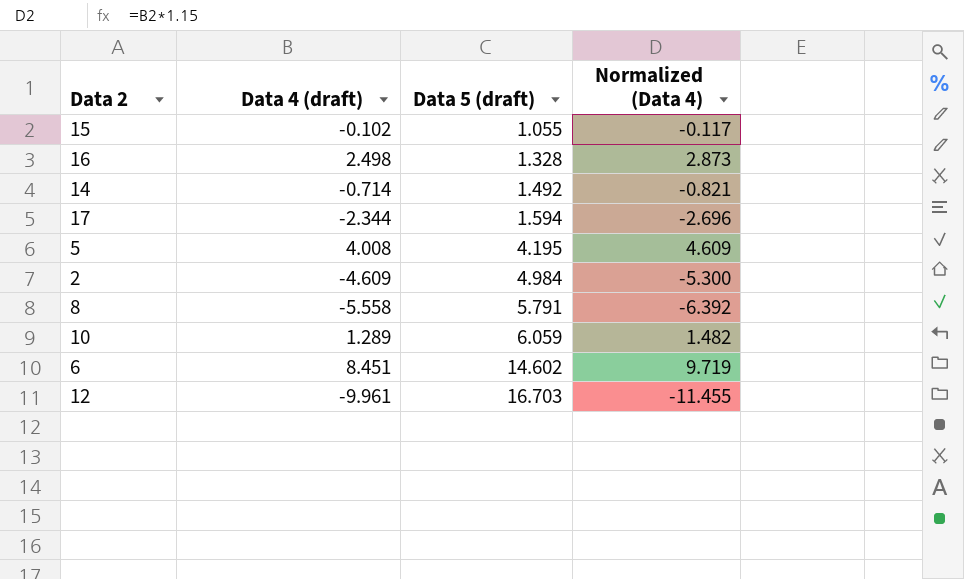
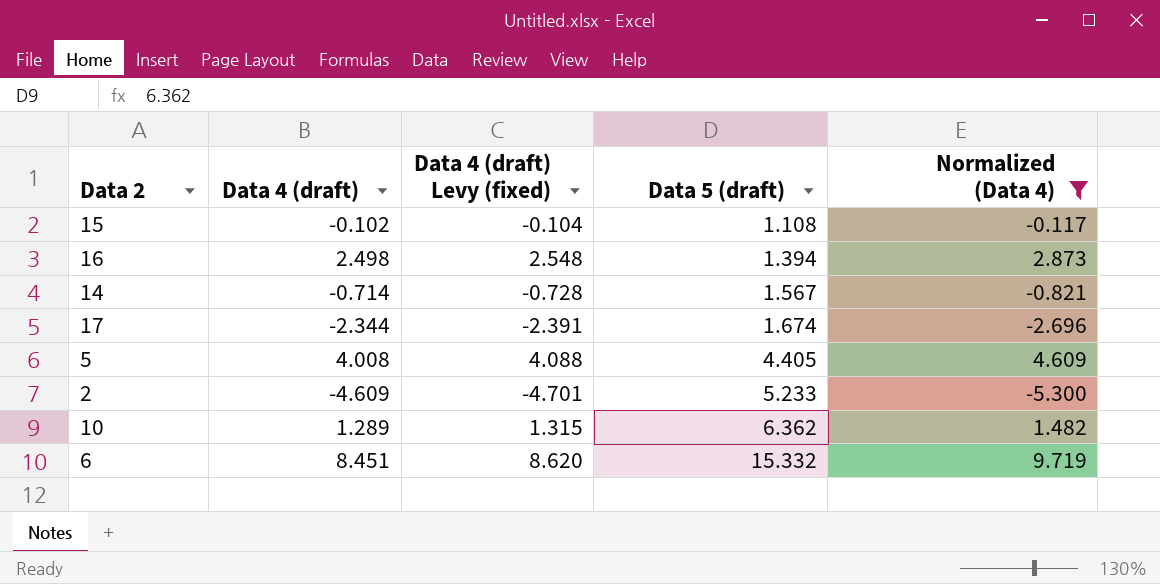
filter: none -> Normalized (Data 4) >= -5.300
column Data 4 (draft) Levy (fixed) | formula: none -> [Data 4 (draft)] * 1.02
15 | Data 5 (draft): 1.055 -> 1.108
16 | Data 5 (draft): 1.328 -> 1.394
14 | Data 5 (draft): 1.492 -> 1.567
17 | Data 5 (draft): 1.594 -> 1.674
5 | Data 5 (draft): 4.195 -> 4.405
2 | Data 5 (draft): 4.984 -> 5.233
10 | Data 5 (draft): 6.059 -> 6.362
6 | Data 5 (draft): 14.602 -> 15.332

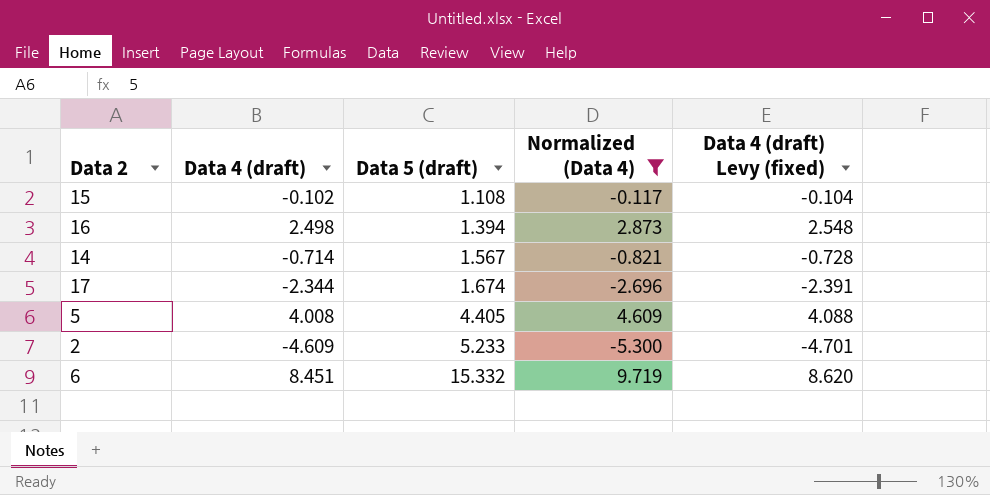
column Data 4 (draft) Levy (fixed) | position: 3 -> 5
row 10: 1.289 | 1.315 | 6.362 | 1.482 -> none

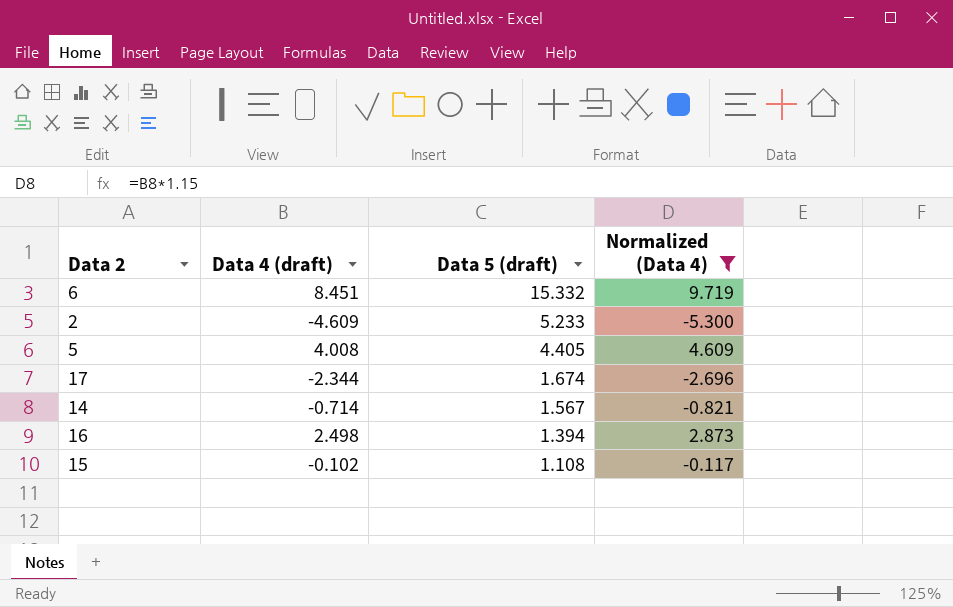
row order: Data 5 (draft) ascending -> Data 5 (draft) descending
column Data 4 (draft) Levy (fixed) | formula: [Data 4 (draft)] * 1.02 -> none

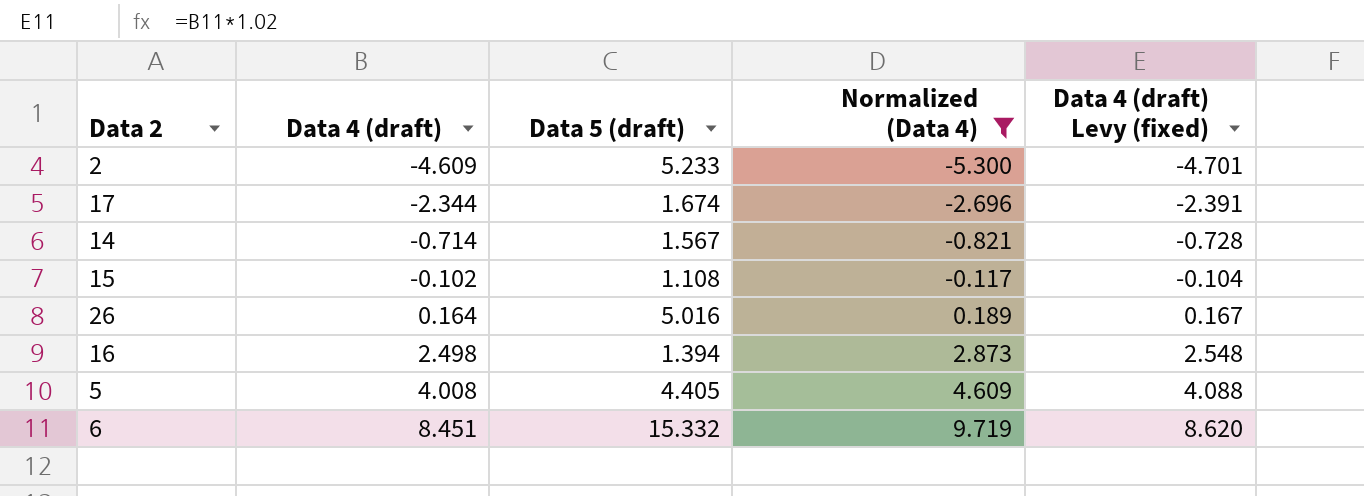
row order: Data 5 (draft) descending -> Data 4 (draft) ascending
column Data 4 (draft) Levy (fixed) | formula: none -> [Data 4 (draft)] * 1.02
row 26: none -> 0.164 | 5.016 | 0.189 | 0.167

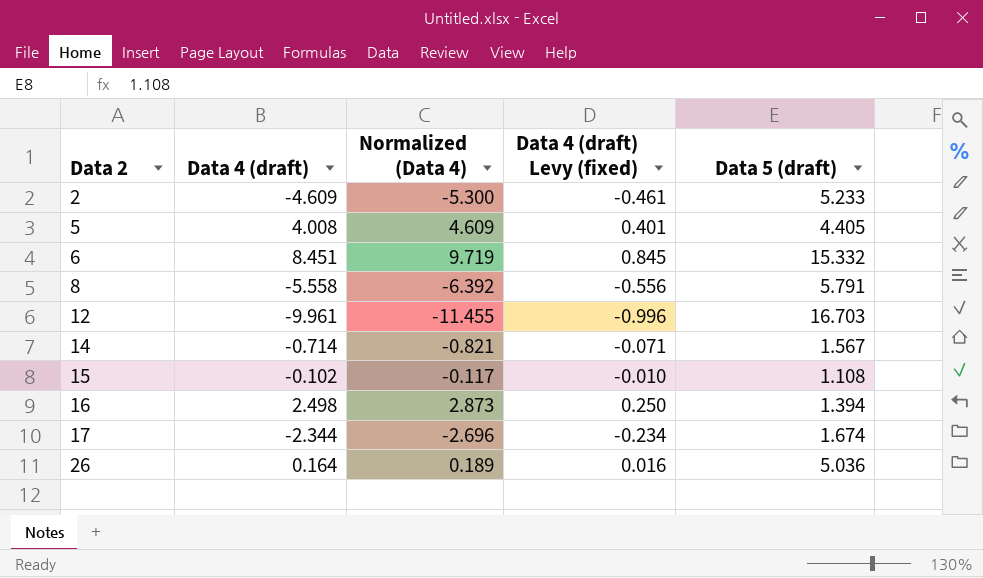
filter: Normalized (Data 4) >= -5.300 -> none
row order: Data 4 (draft) ascending -> Data 2 ascending
column Data 4 (draft) Levy (fixed) | formula: [Data 4 (draft)] * 1.02 -> [Data 4 (draft)] * 0.1
column Data 5 (draft) | position: 3 -> 5
26 | Data 5 (draft): 5.016 -> 5.036

